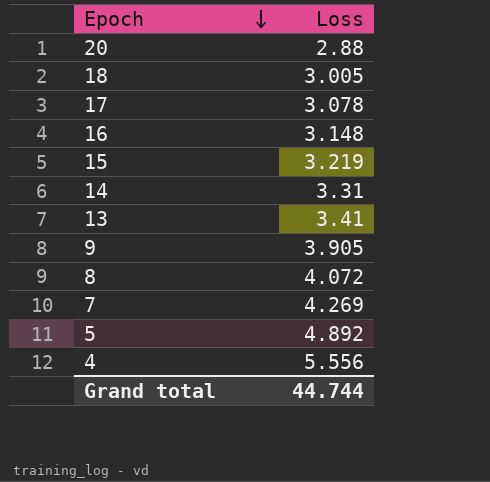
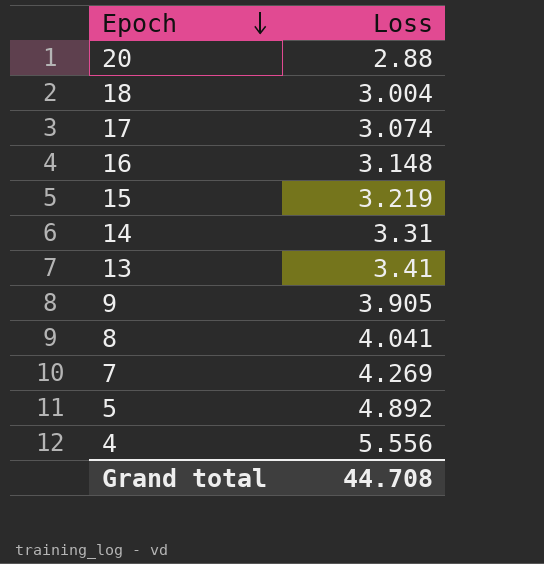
18 | Loss: 3.005 -> 3.004
17 | Loss: 3.078 -> 3.074
8 | Loss: 4.072 -> 4.041
Grand total | Loss: 44.744 -> 44.708

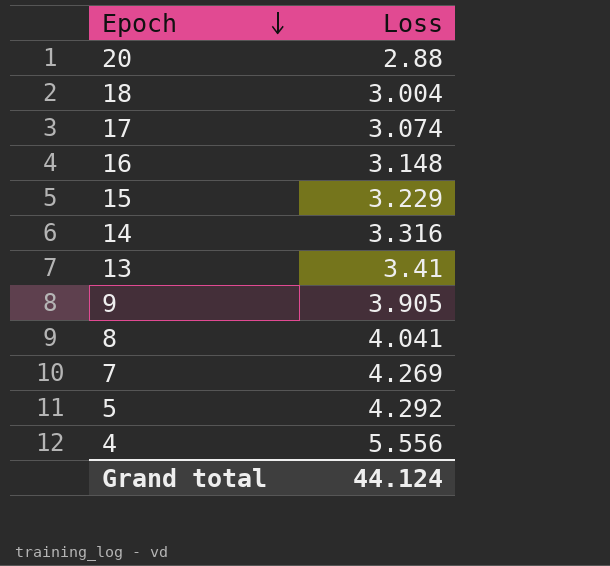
15 | Loss: 3.219 -> 3.229
14 | Loss: 3.31 -> 3.316
5 | Loss: 4.892 -> 4.292
Grand total | Loss: 44.708 -> 44.124

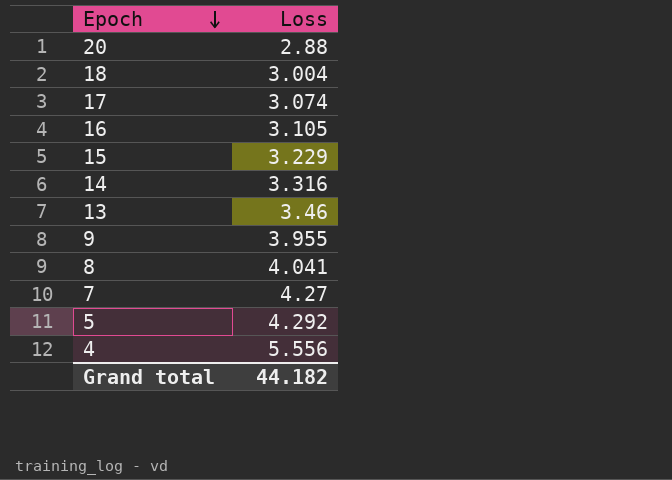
16 | Loss: 3.148 -> 3.105
13 | Loss: 3.41 -> 3.46
9 | Loss: 3.905 -> 3.955
7 | Loss: 4.269 -> 4.27
Grand total | Loss: 44.124 -> 44.182

